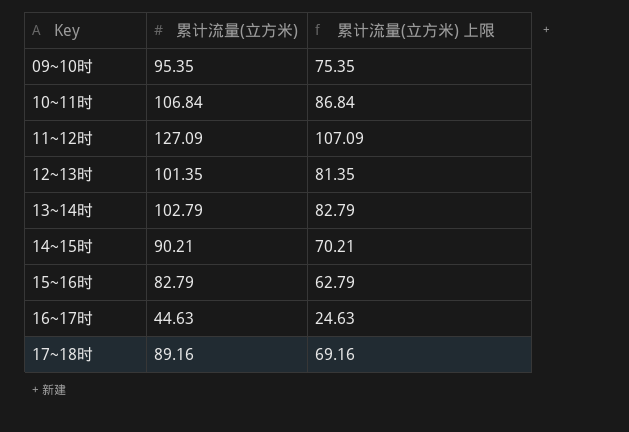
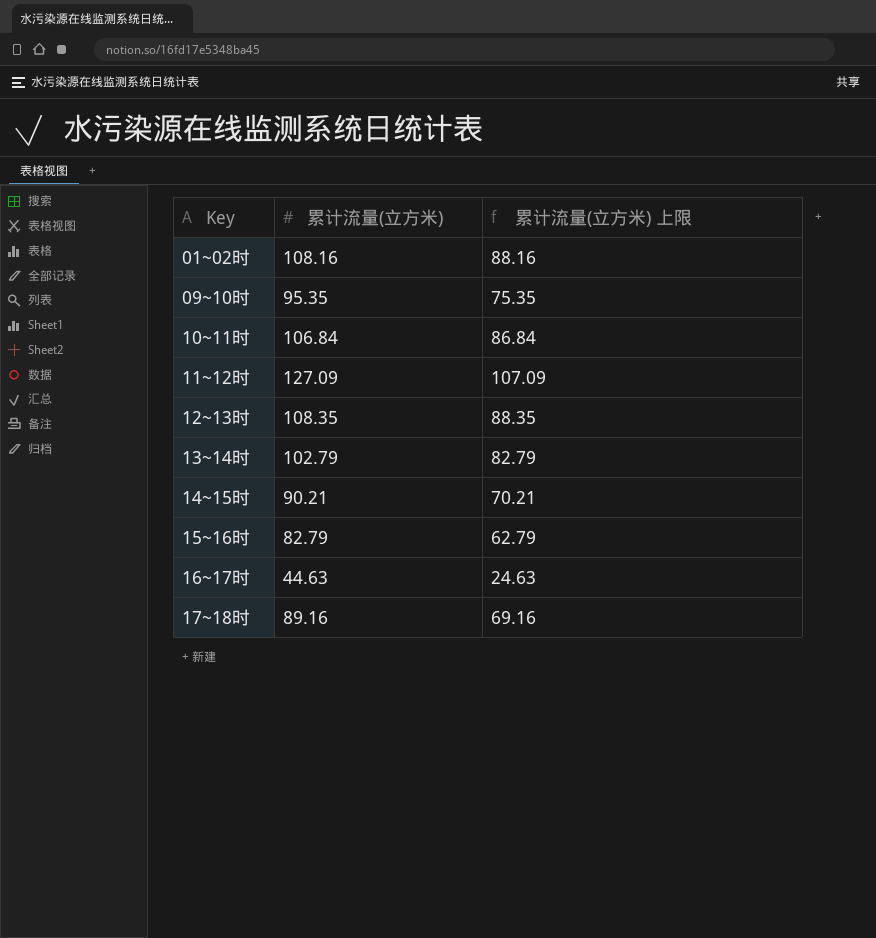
row 01~02时: none -> 108.16 | 88.16
12~13时 | 累计流量(立方米): 101.35 -> 108.35
12~13时 | 累计流量(立方米) 上限: 81.35 -> 88.35

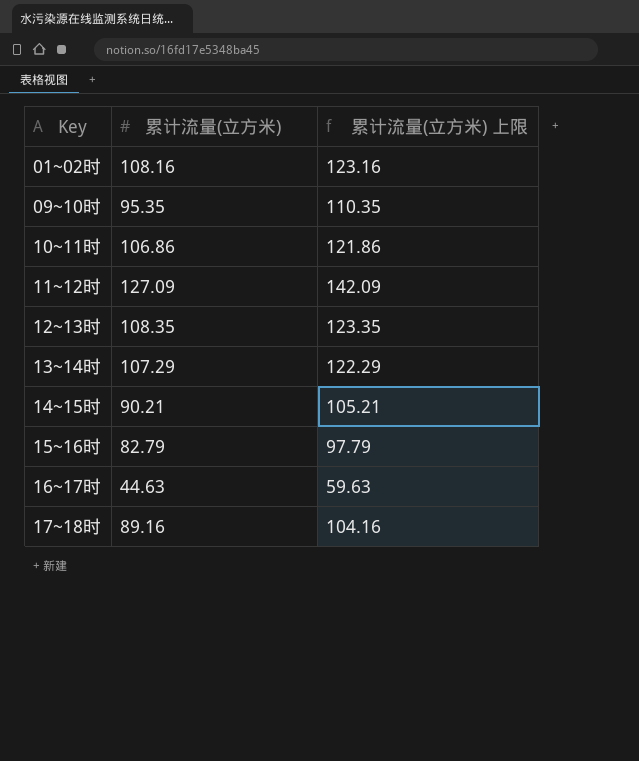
column 累计流量(立方米) 上限 | formula: [累计流量(立方米)] - 20 -> [累计流量(立方米)] + 15
10~11时 | 累计流量(立方米): 106.84 -> 106.86
13~14时 | 累计流量(立方米): 102.79 -> 107.29

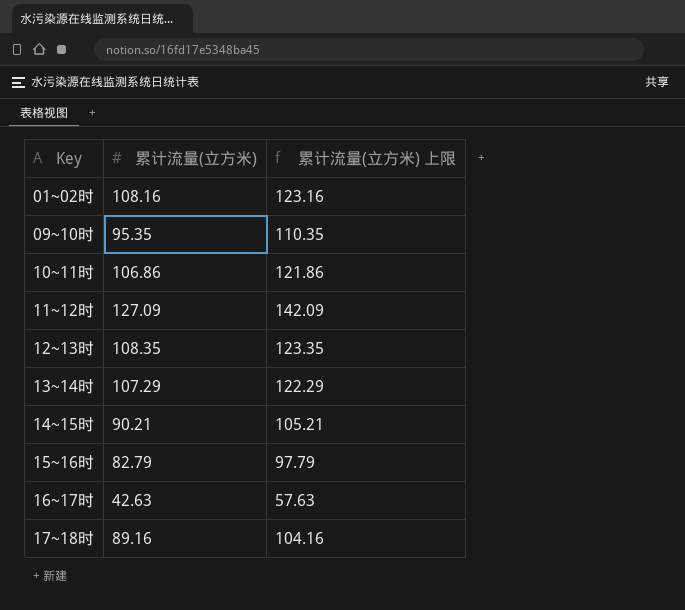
16~17时 | 累计流量(立方米): 44.63 -> 42.63
16~17时 | 累计流量(立方米) 上限: 59.63 -> 57.63

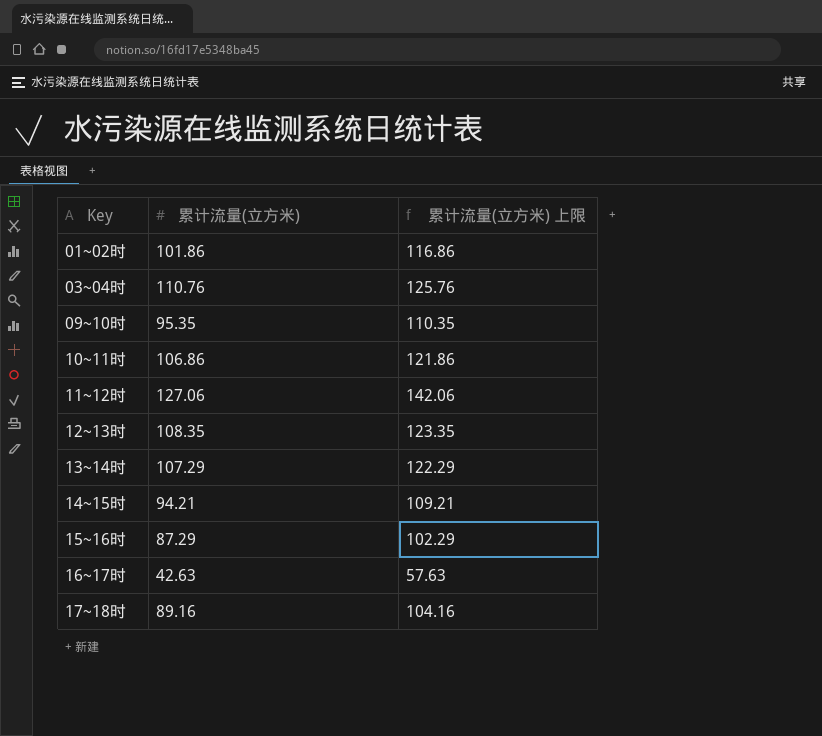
01~02时 | 累计流量(立方米): 108.16 -> 101.86
01~02时 | 累计流量(立方米) 上限: 123.16 -> 116.86
row 03~04时: none -> 110.76 | 125.76
11~12时 | 累计流量(立方米): 127.09 -> 127.06
11~12时 | 累计流量(立方米) 上限: 142.09 -> 142.06
14~15时 | 累计流量(立方米): 90.21 -> 94.21
14~15时 | 累计流量(立方米) 上限: 105.21 -> 109.21
15~16时 | 累计流量(立方米): 82.79 -> 87.29
15~16时 | 累计流量(立方米) 上限: 97.79 -> 102.29

